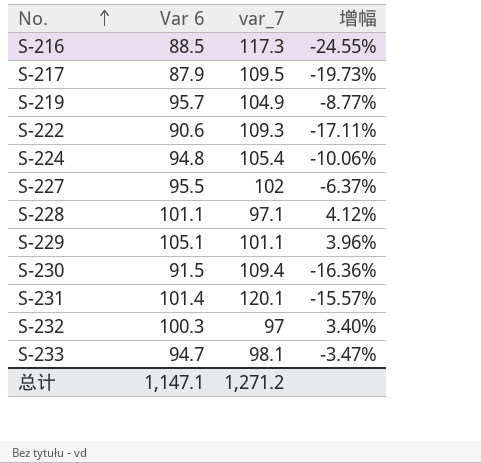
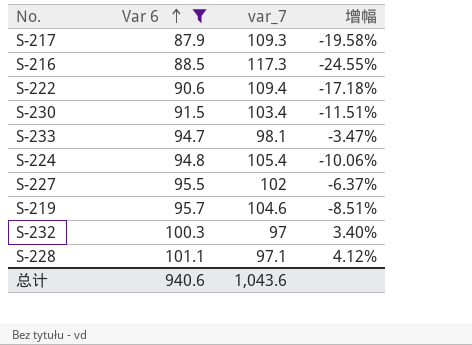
filter: none -> Var 6 <= 101.1
row order: No. ascending -> Var 6 ascending
S-217 | var_7: 109.5 -> 109.3
S-217 | 增幅: -19.73% -> -19.58%
S-222 | var_7: 109.3 -> 109.4
S-222 | 增幅: -17.11% -> -17.18%
S-230 | var_7: 109.4 -> 103.4
S-230 | 增幅: -16.36% -> -11.51%
S-219 | var_7: 104.9 -> 104.6
S-219 | 增幅: -8.77% -> -8.51%
总计 | Var 6: 1,147.1 -> 940.6
总计 | var_7: 1,271.2 -> 1,043.6

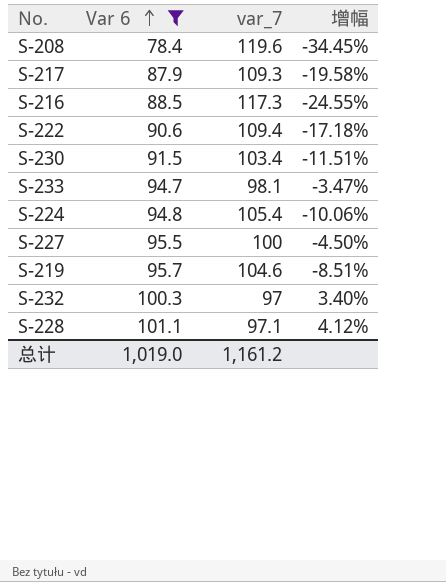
row S-208: none -> 78.4 | 119.6 | -34.45%
S-227 | var_7: 102 -> 100
S-227 | 增幅: -6.37% -> -4.50%
总计 | Var 6: 940.6 -> 1,019.0
总计 | var_7: 1,043.6 -> 1,161.2

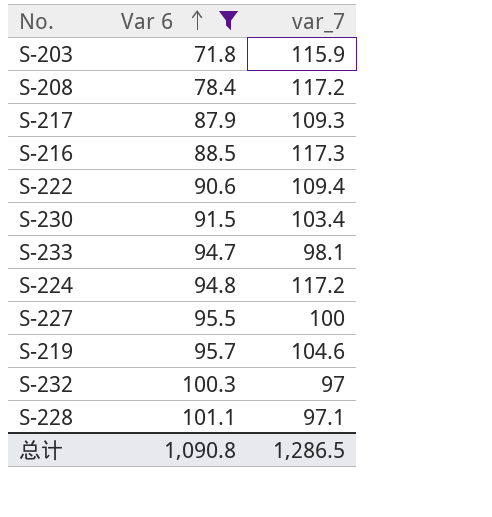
column 增幅 | formula: ([Var 6] - [var_7]) / [var_7] -> none
row S-203: none -> 71.8 | 115.9
S-208 | var_7: 119.6 -> 117.2
S-224 | var_7: 105.4 -> 117.2
总计 | Var 6: 1,019.0 -> 1,090.8
总计 | var_7: 1,161.2 -> 1,286.5

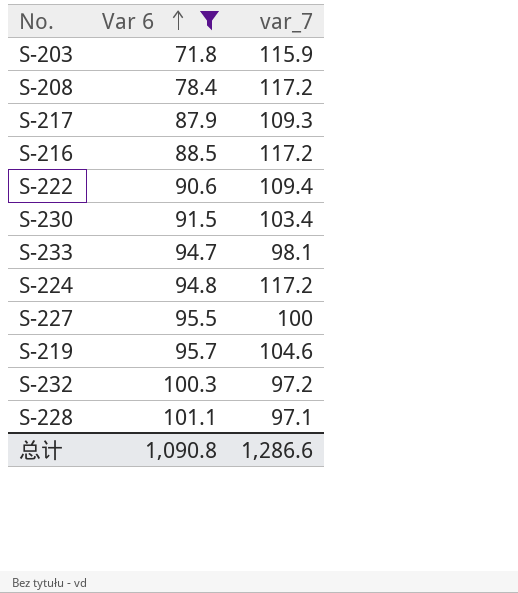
S-216 | var_7: 117.3 -> 117.2
S-232 | var_7: 97 -> 97.2
总计 | var_7: 1,286.5 -> 1,286.6

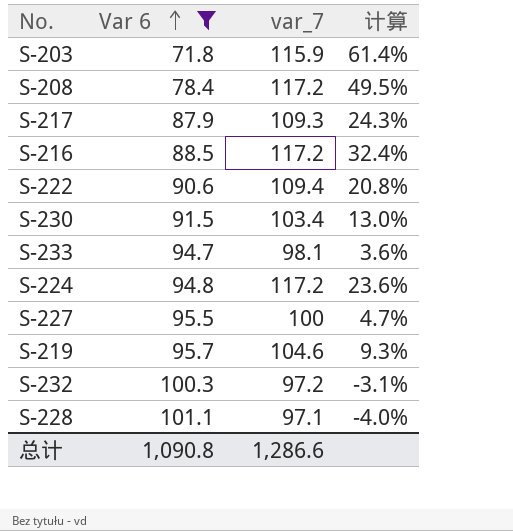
column 计算 | formula: none -> ([var_7] - [Var 6]) / [Var 6]

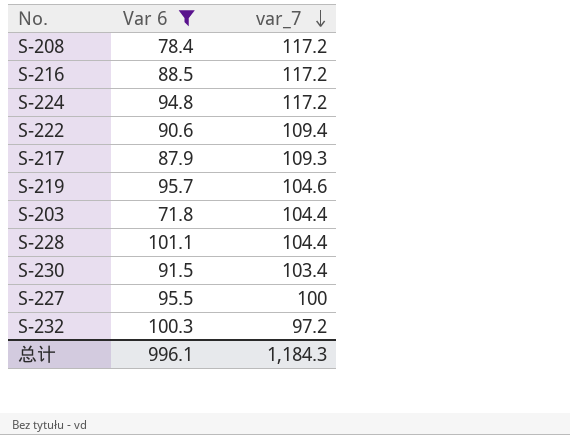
row order: Var 6 ascending -> var_7 descending
column 计算 | formula: ([var_7] - [Var 6]) / [Var 6] -> none
row S-233: 94.7 | 98.1 | 3.6% -> none
S-203 | var_7: 115.9 -> 104.4
S-228 | var_7: 97.1 -> 104.4
总计 | Var 6: 1,090.8 -> 996.1
总计 | var_7: 1,286.6 -> 1,184.3

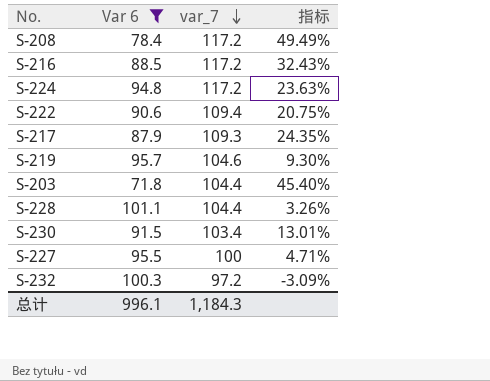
column 指标 | formula: none -> ([var_7] - [Var 6]) / [Var 6]

